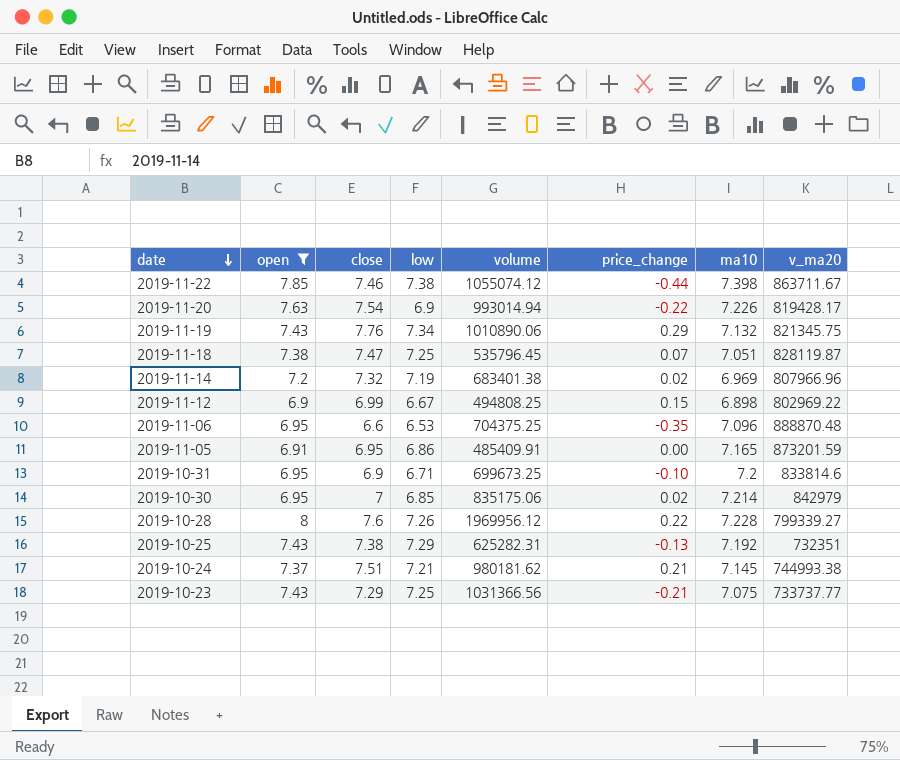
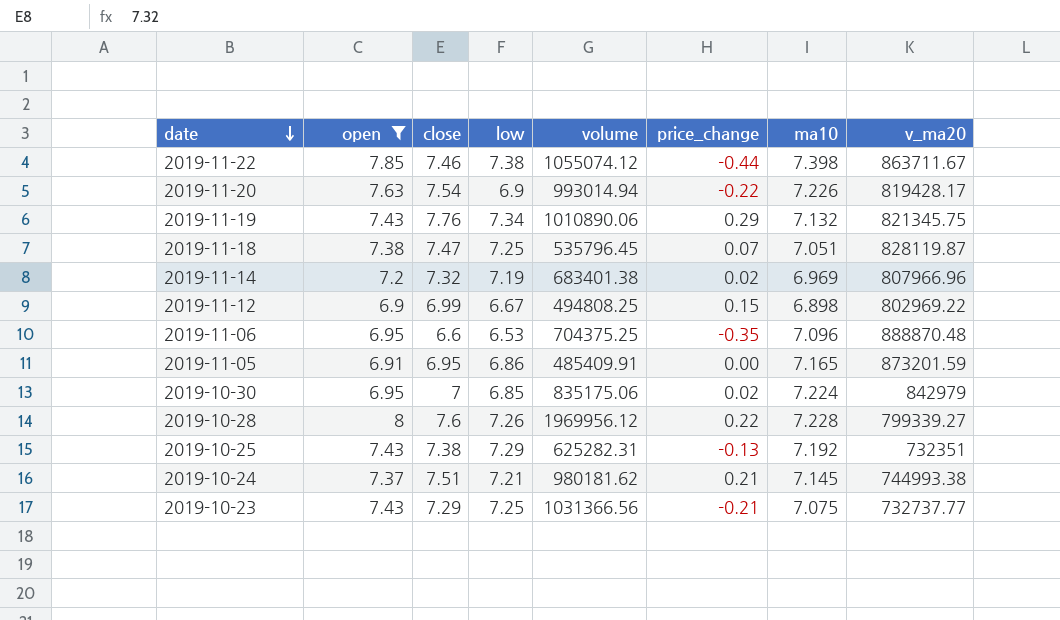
row 2019-10-31: 6.95 | 6.9 | 6.71 | 699673.25 | -0.10 | 7.2 | 833814.6 -> none
2019-10-30 | ma10: 7.214 -> 7.224
2019-10-23 | v_ma20: 733737.77 -> 732737.77

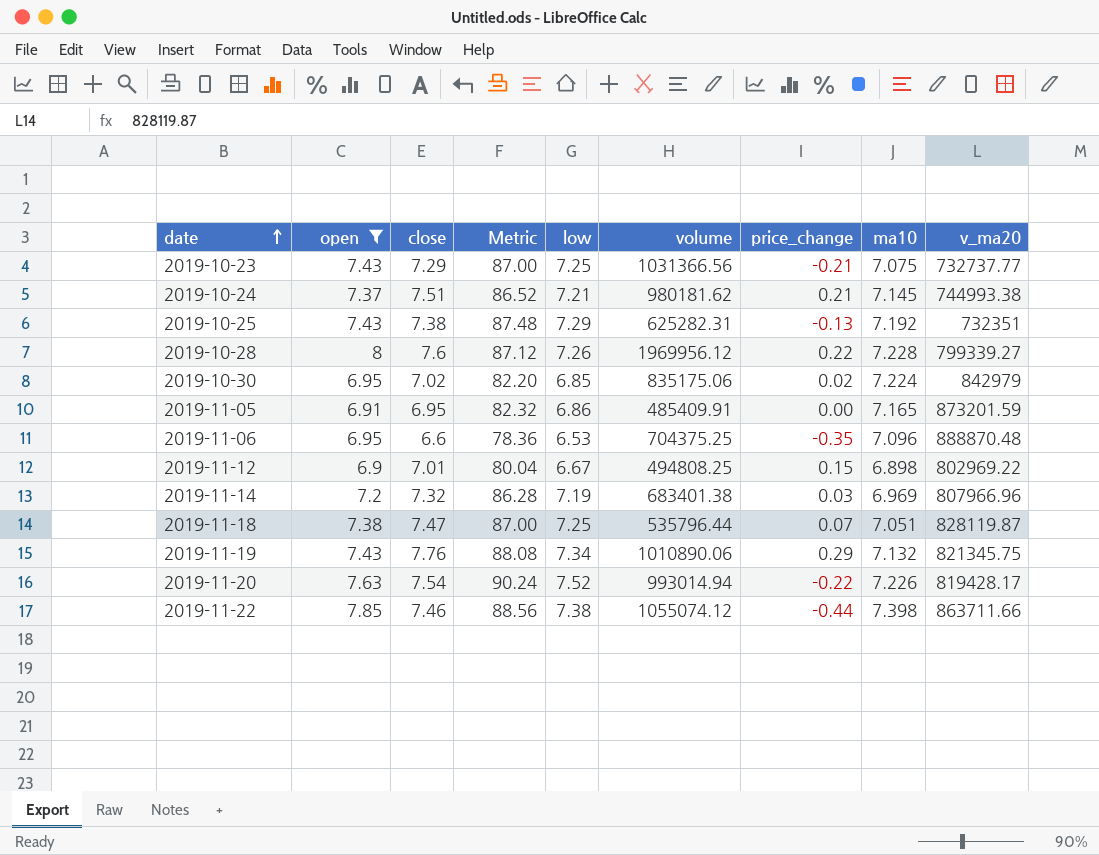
row order: date descending -> date ascending
column Metric | formula: none -> [low] * 12
2019-10-30 | close: 7 -> 7.02
2019-11-12 | close: 6.99 -> 7.01
2019-11-14 | price_change: 0.02 -> 0.03
2019-11-18 | volume: 535796.45 -> 535796.44
2019-11-20 | low: 6.9 -> 7.52
2019-11-22 | v_ma20: 863711.67 -> 863711.66

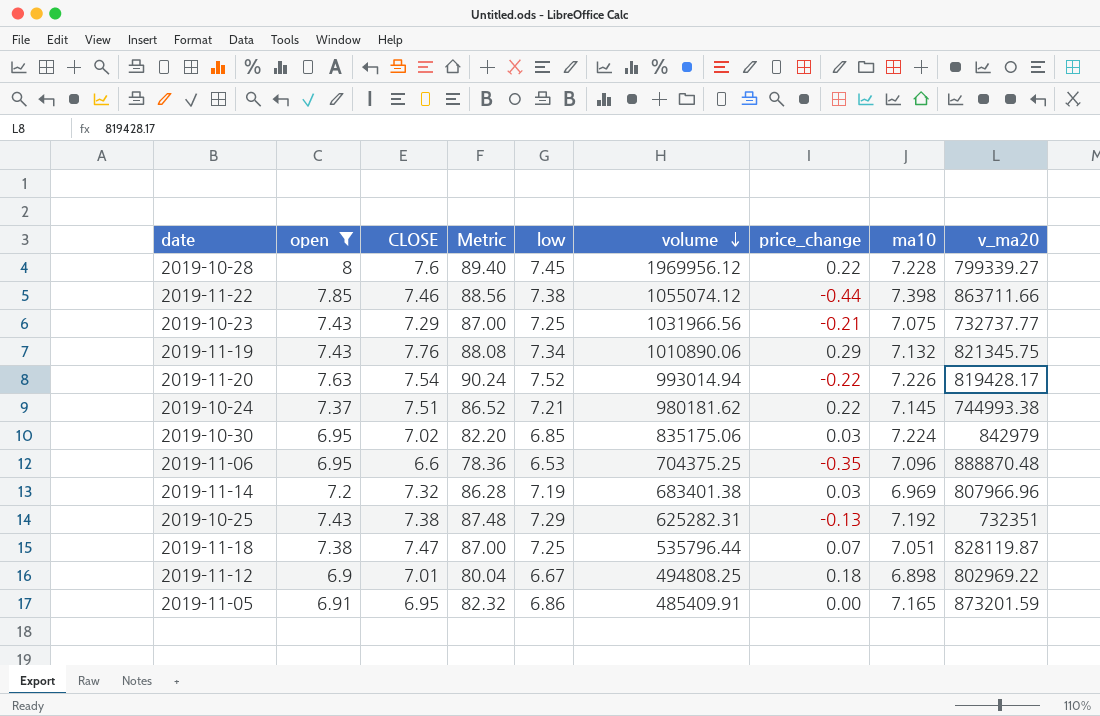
row order: date ascending -> volume descending
column name: close -> CLOSE
2019-10-28 | Metric: 87.12 -> 89.40
2019-10-28 | low: 7.26 -> 7.45
2019-10-23 | volume: 1031366.56 -> 1031966.56
2019-10-24 | price_change: 0.21 -> 0.22
2019-10-30 | price_change: 0.02 -> 0.03
2019-11-12 | price_change: 0.15 -> 0.18

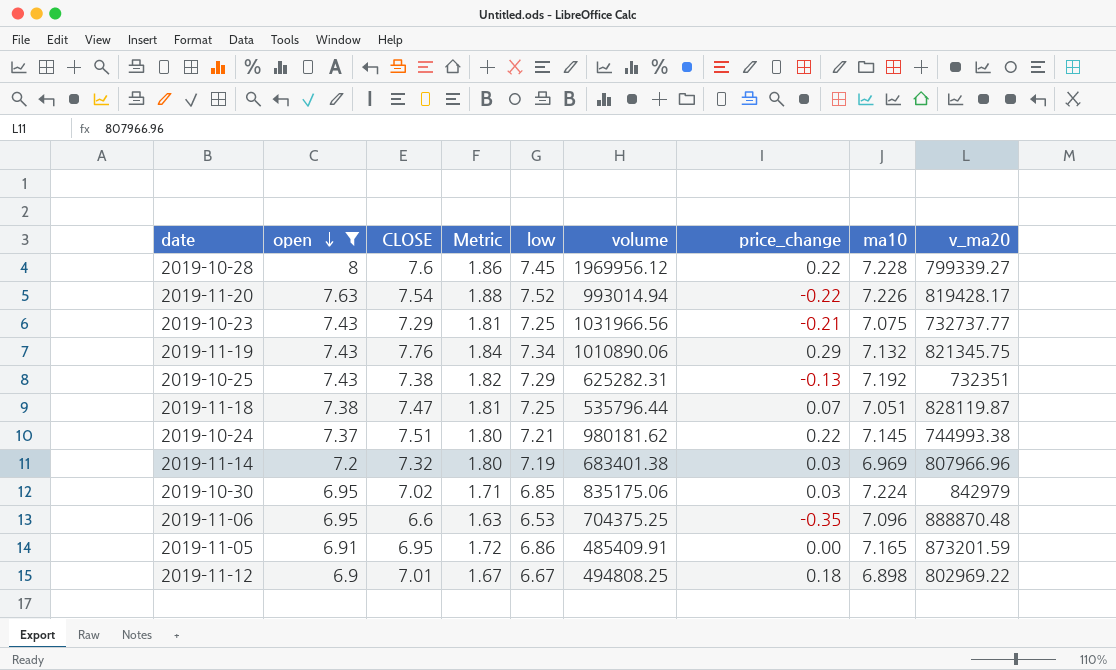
row order: volume descending -> open descending
column Metric | formula: [low] * 12 -> [low] * 0.25
row 2019-11-22: 7.85 | 7.46 | 88.56 | 7.38 | 1055074.12 | -0.44 | 7.398 | 863711.66 -> none

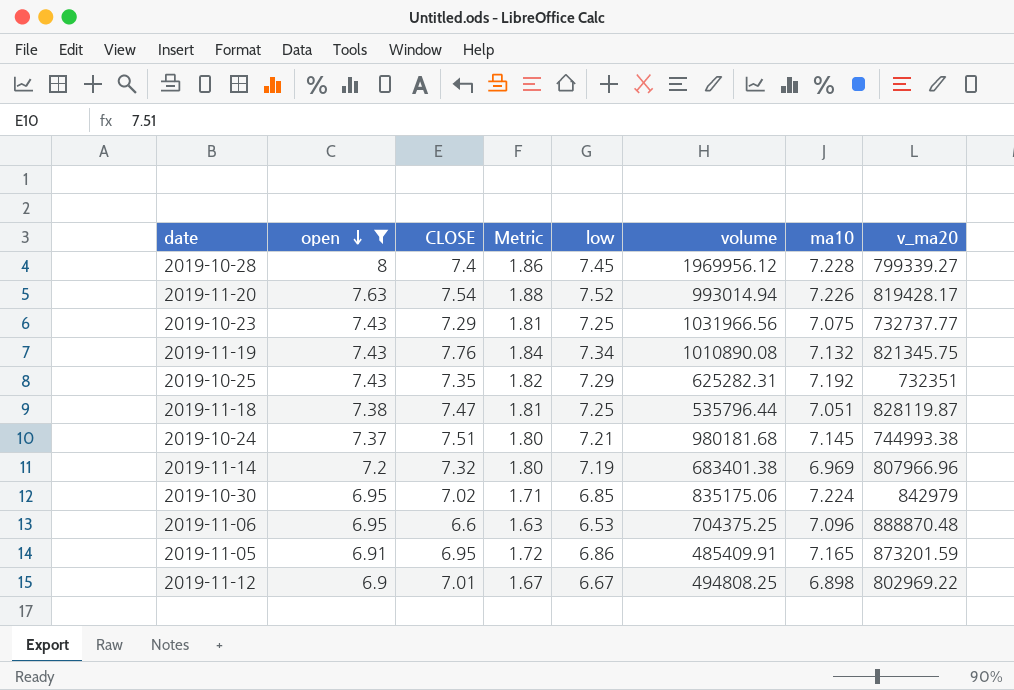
column price_change | position: 7 -> none
2019-10-28 | CLOSE: 7.6 -> 7.4
2019-11-19 | volume: 1010890.06 -> 1010890.08
2019-10-25 | CLOSE: 7.38 -> 7.35
2019-10-24 | volume: 980181.62 -> 980181.68

